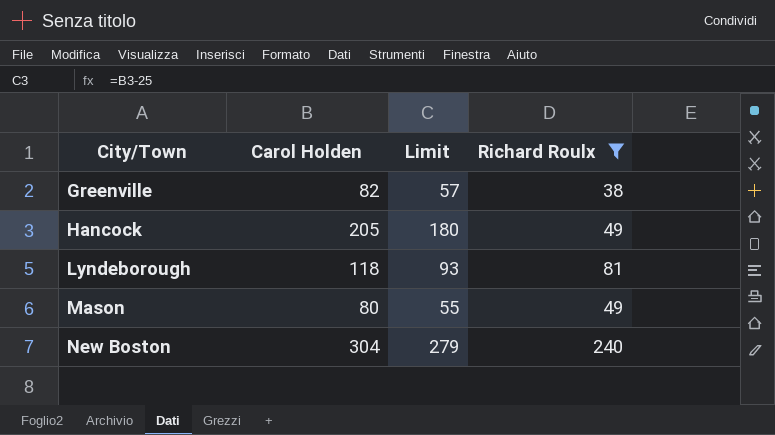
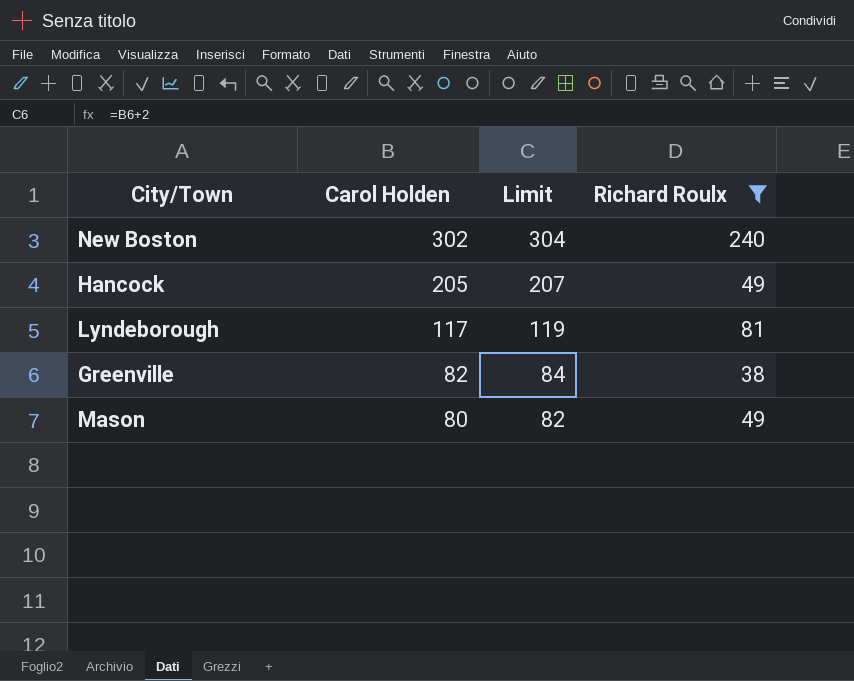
row order: City/Town ascending -> Carol Holden descending
column Limit | formula: [Carol Holden] - 25 -> [Carol Holden] + 2
New Boston | Carol Holden: 304 -> 302
Lyndeborough | Carol Holden: 118 -> 117

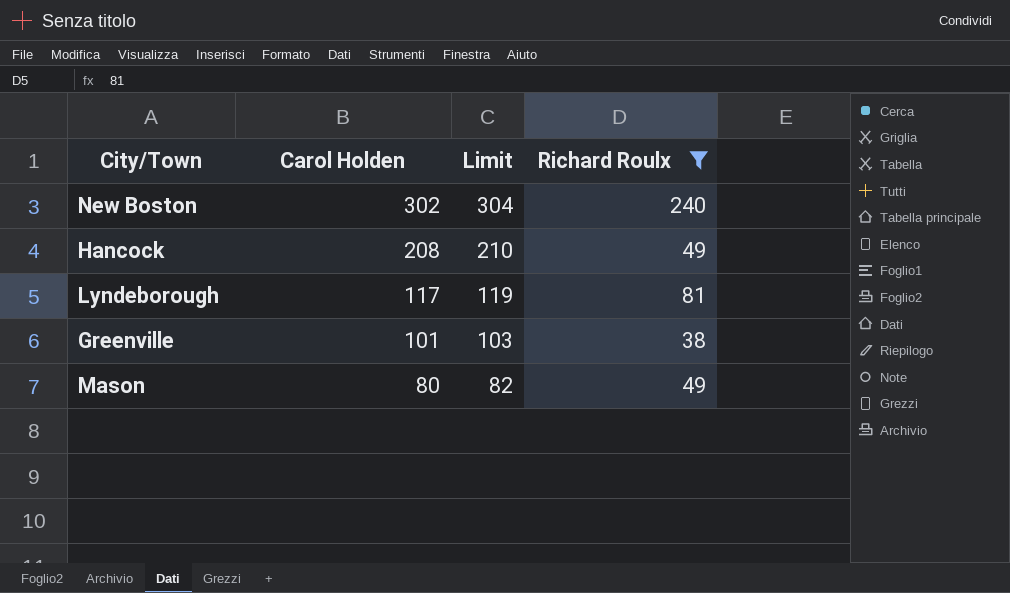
Hancock | Carol Holden: 205 -> 208
Hancock | Limit: 207 -> 210
Greenville | Carol Holden: 82 -> 101
Greenville | Limit: 84 -> 103

